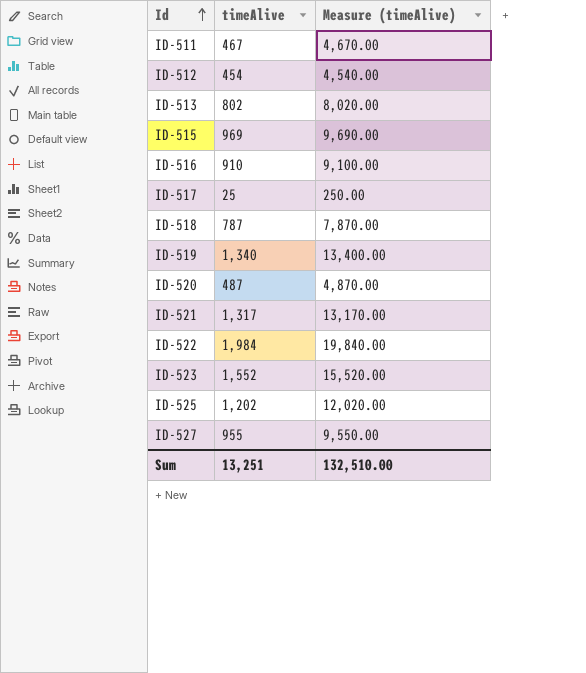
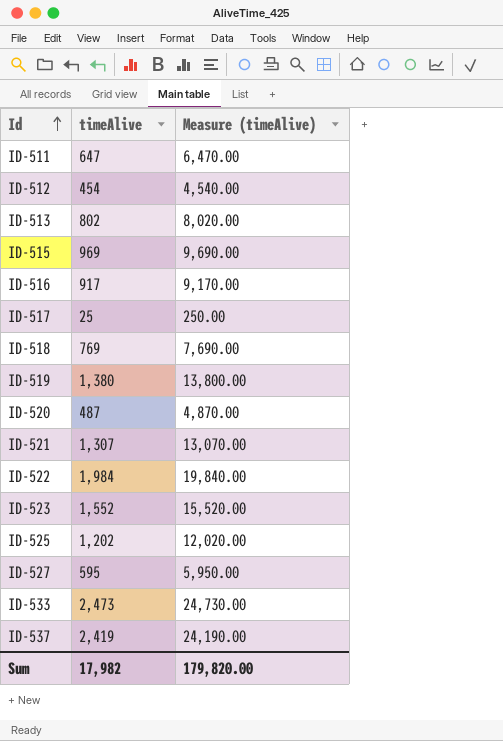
ID-511 | timeAlive: 467 -> 647
ID-511 | Measure (timeAlive): 4,670.00 -> 6,470.00
ID-516 | timeAlive: 910 -> 917
ID-516 | Measure (timeAlive): 9,100.00 -> 9,170.00
ID-518 | timeAlive: 787 -> 769
ID-518 | Measure (timeAlive): 7,870.00 -> 7,690.00
ID-519 | timeAlive: 1,340 -> 1,380
ID-519 | Measure (timeAlive): 13,400.00 -> 13,800.00
ID-521 | timeAlive: 1,317 -> 1,307
ID-521 | Measure (timeAlive): 13,170.00 -> 13,070.00
ID-527 | timeAlive: 955 -> 595
ID-527 | Measure (timeAlive): 9,550.00 -> 5,950.00
row ID-533: none -> 2,473 | 24,730.00
row ID-537: none -> 2,419 | 24,190.00
Sum | timeAlive: 13,251 -> 17,982
Sum | Measure (timeAlive): 132,510.00 -> 179,820.00

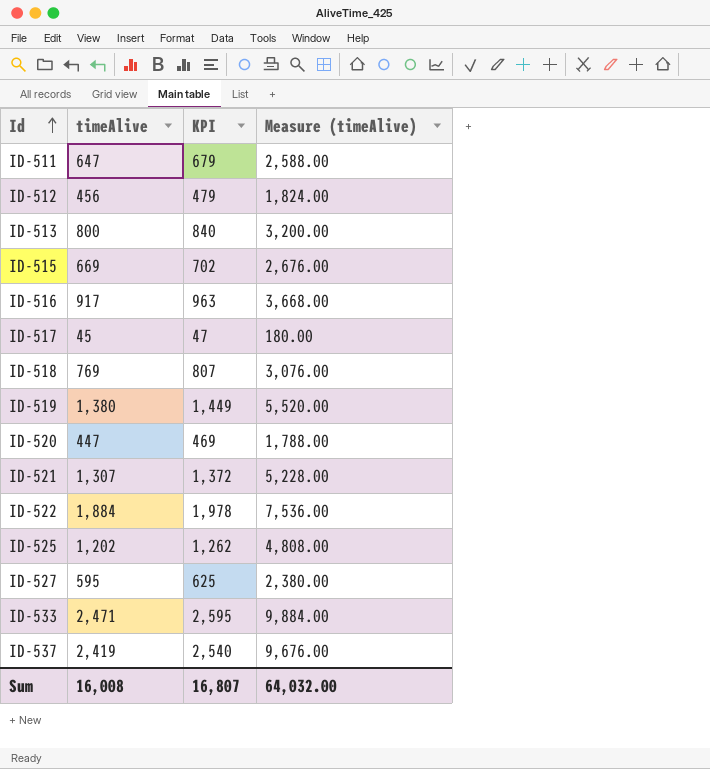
column KPI | formula: none -> [timeAlive] * 1.05
column Measure (timeAlive) | formula: [timeAlive] * 10 -> [timeAlive] * 4
row ID-523: 1,552 | 15,520.00 -> none
ID-512 | timeAlive: 454 -> 456
ID-513 | timeAlive: 802 -> 800
ID-515 | timeAlive: 969 -> 669
ID-517 | timeAlive: 25 -> 45
ID-520 | timeAlive: 487 -> 447
ID-522 | timeAlive: 1,984 -> 1,884
ID-533 | timeAlive: 2,473 -> 2,471
Sum | timeAlive: 17,982 -> 16,008
Sum | Measure (timeAlive): 179,820.00 -> 64,032.00

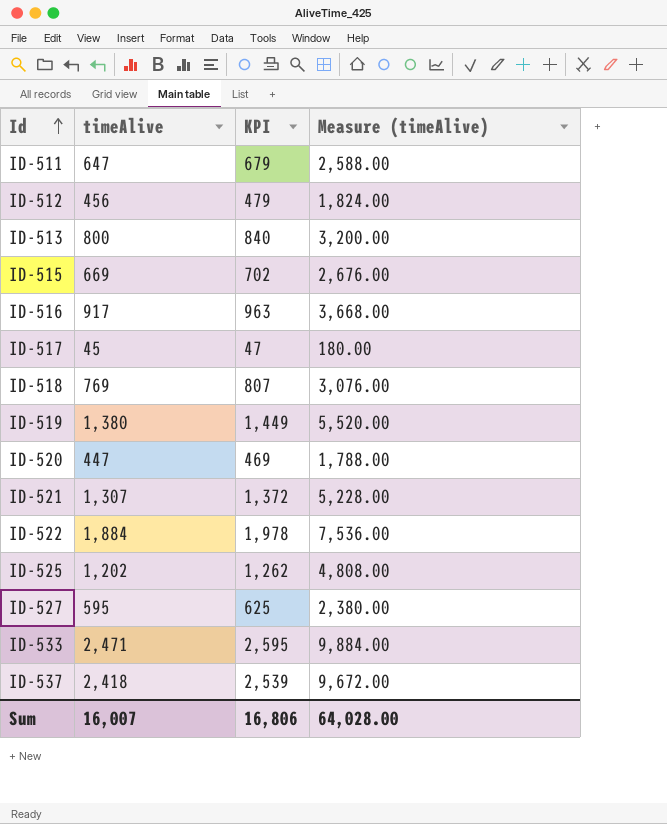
ID-537 | timeAlive: 2,419 -> 2,418
ID-537 | KPI: 2,540 -> 2,539
ID-537 | Measure (timeAlive): 9,676.00 -> 9,672.00
Sum | timeAlive: 16,008 -> 16,007
Sum | KPI: 16,807 -> 16,806
Sum | Measure (timeAlive): 64,032.00 -> 64,028.00

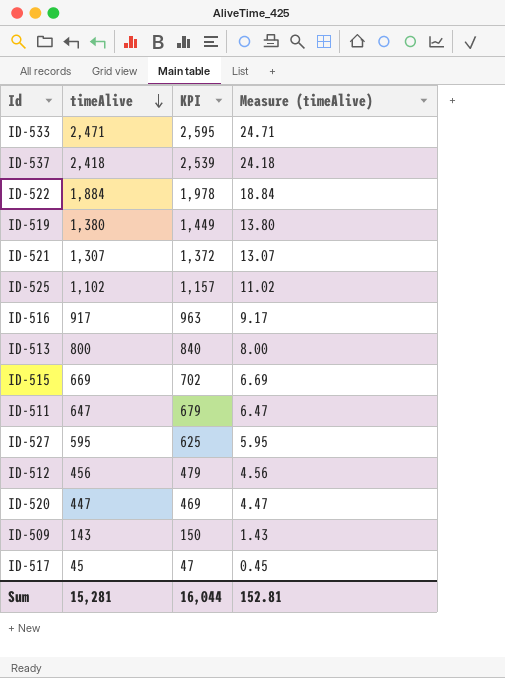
row order: Id ascending -> timeAlive descending
column Measure (timeAlive) | formula: [timeAlive] * 4 -> [timeAlive] * 0.01
row ID-518: 769 | 807 | 3,076.00 -> none
ID-525 | timeAlive: 1,202 -> 1,102
ID-525 | KPI: 1,262 -> 1,157
row ID-509: none -> 143 | 150 | 1.43
Sum | timeAlive: 16,007 -> 15,281
Sum | KPI: 16,806 -> 16,044
Sum | Measure (timeAlive): 64,028.00 -> 152.81

